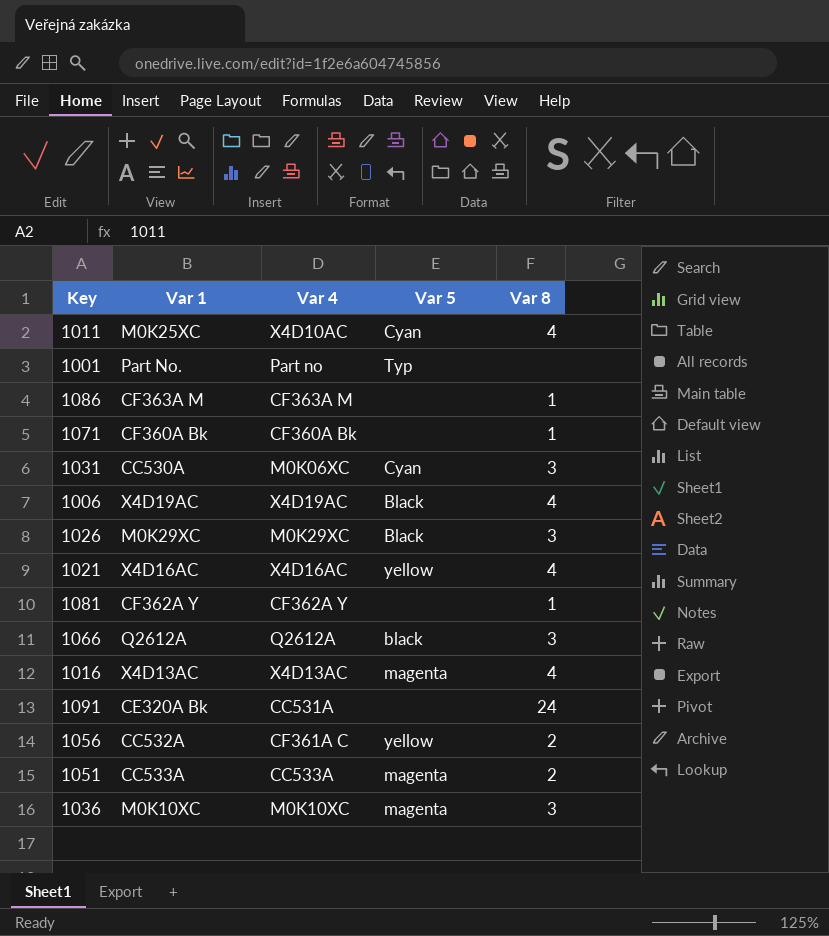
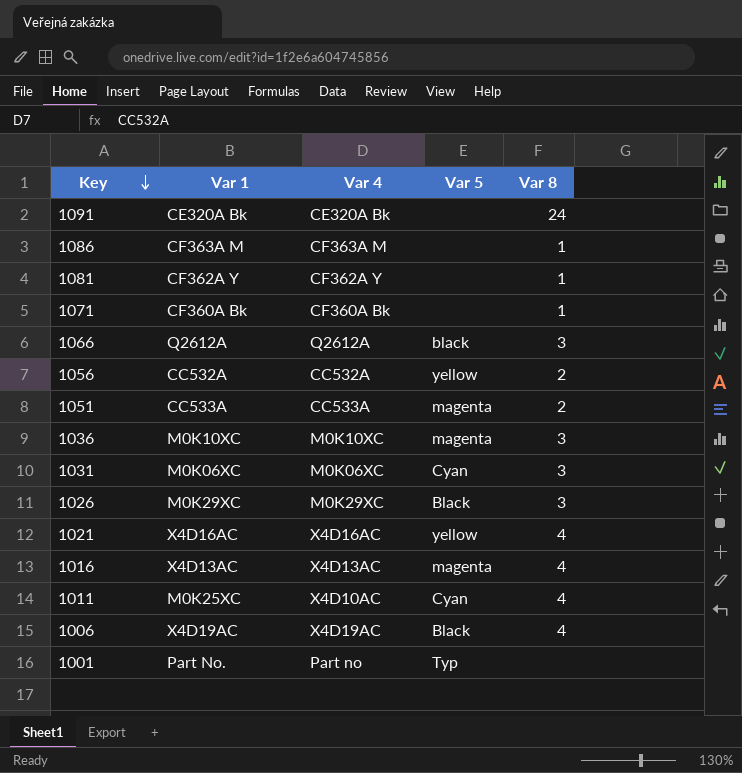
row order: none -> Key descending
1091 | Var 4: CC531A -> CE320A Bk
1056 | Var 4: CF361A C -> CC532A
1031 | Var 1: CC530A -> M0K06XC

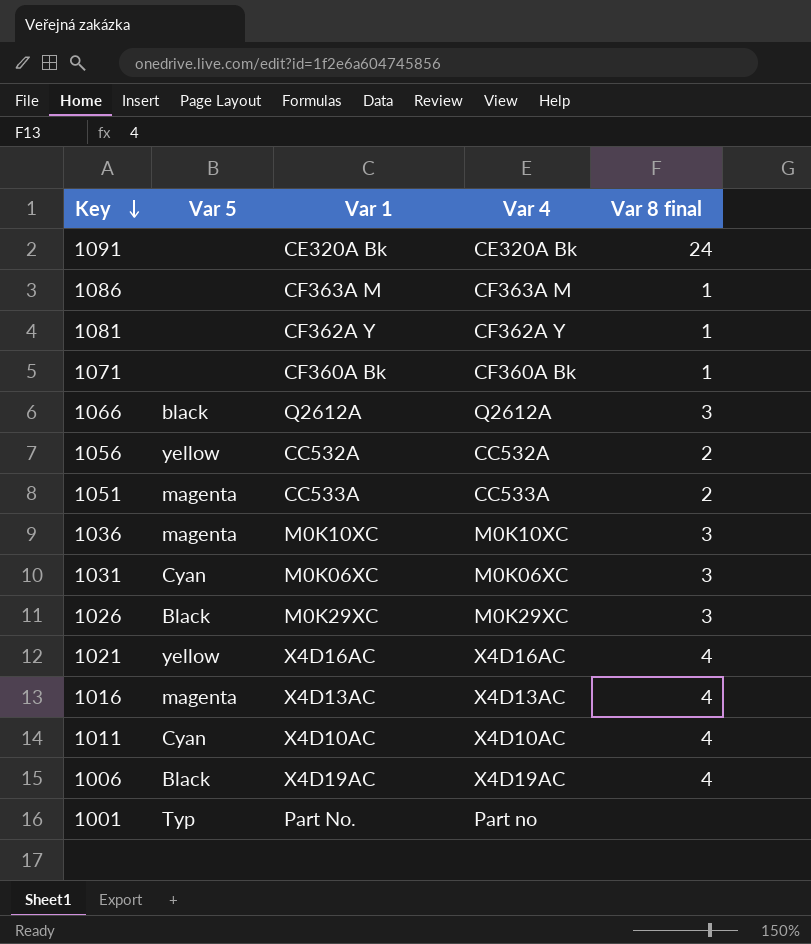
column Var 5 | position: 4 -> 2
column name: Var 8 -> Var 8 final
1011 | Var 1: M0K25XC -> X4D10AC

